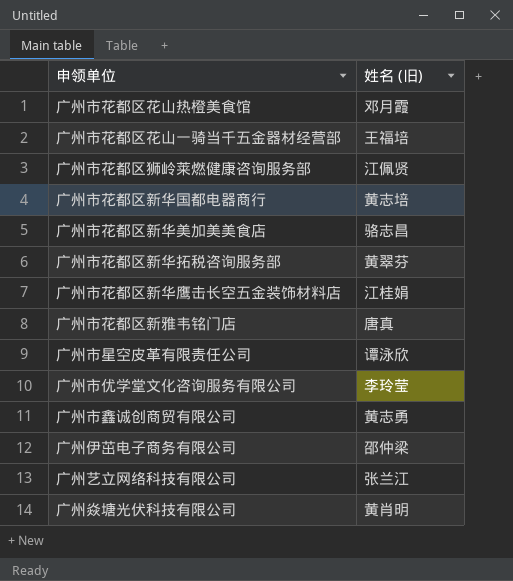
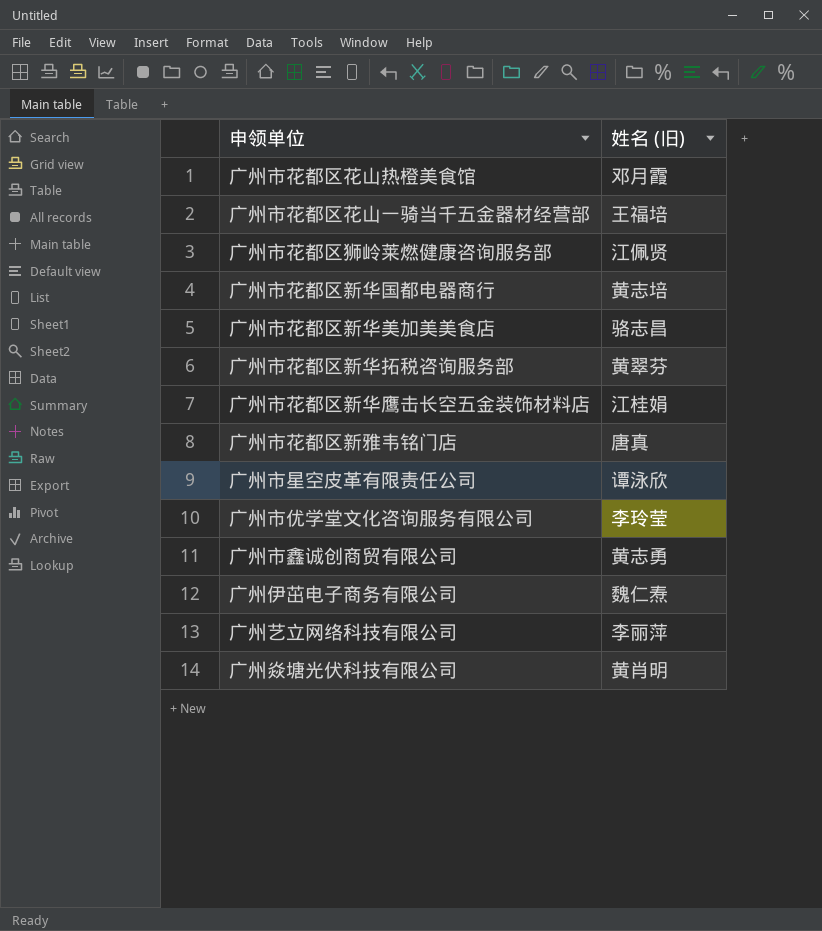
广州伊茁电子商务有限公司 | 姓名 (旧): 邵仲梁 -> 魏仁焘
广州艺立网络科技有限公司 | 姓名 (旧): 张兰江 -> 李丽萍

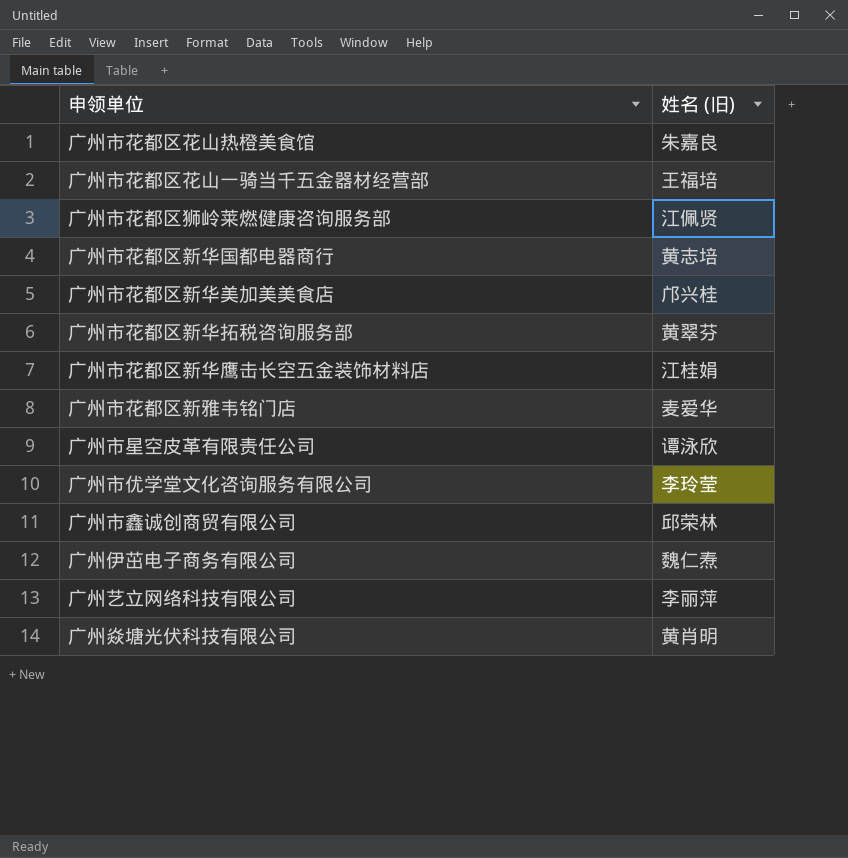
广州市花都区花山热橙美食馆 | 姓名 (旧): 邓月霞 -> 朱嘉良
广州市花都区新华美加美美食店 | 姓名 (旧): 骆志昌 -> 邝兴桂
广州市花都区新雅韦铭门店 | 姓名 (旧): 唐真 -> 麦爱华
广州市鑫诚创商贸有限公司 | 姓名 (旧): 黄志勇 -> 邱荣林

